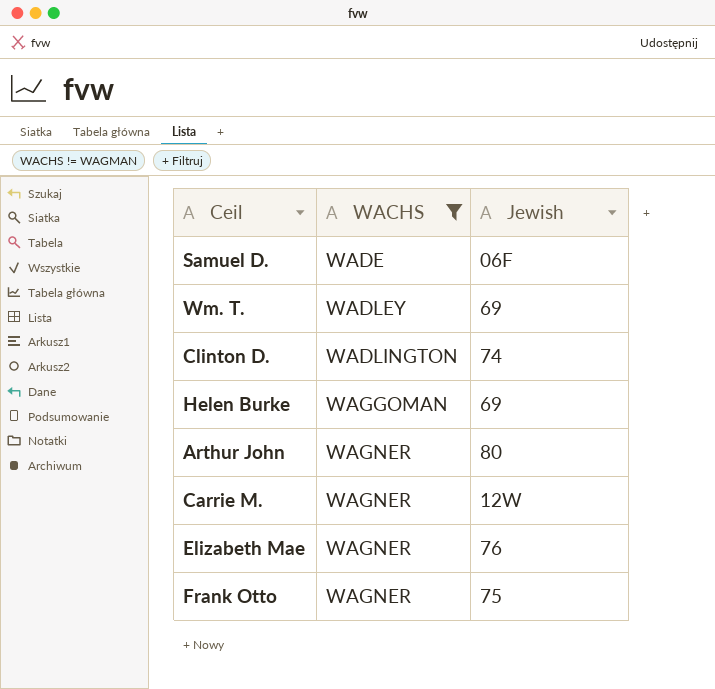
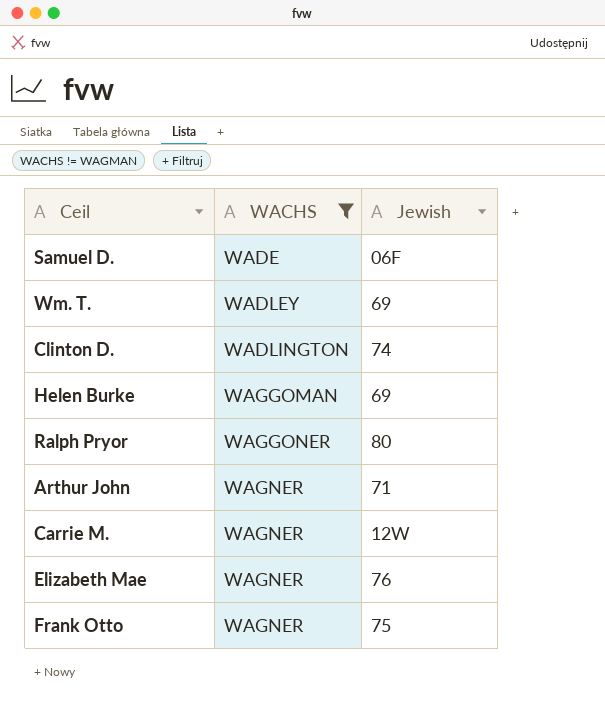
row Ralph Pryor: none -> WAGGONER | 80
Arthur John | Jewish: 80 -> 71

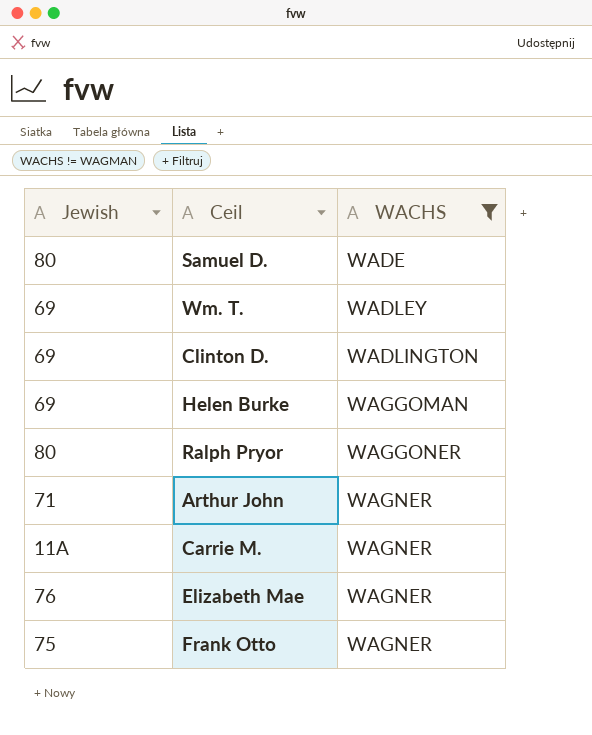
column Jewish | position: 3 -> 1
Samuel D. | Jewish: 06F -> 80
Clinton D. | Jewish: 74 -> 69
Carrie M. | Jewish: 12W -> 11A

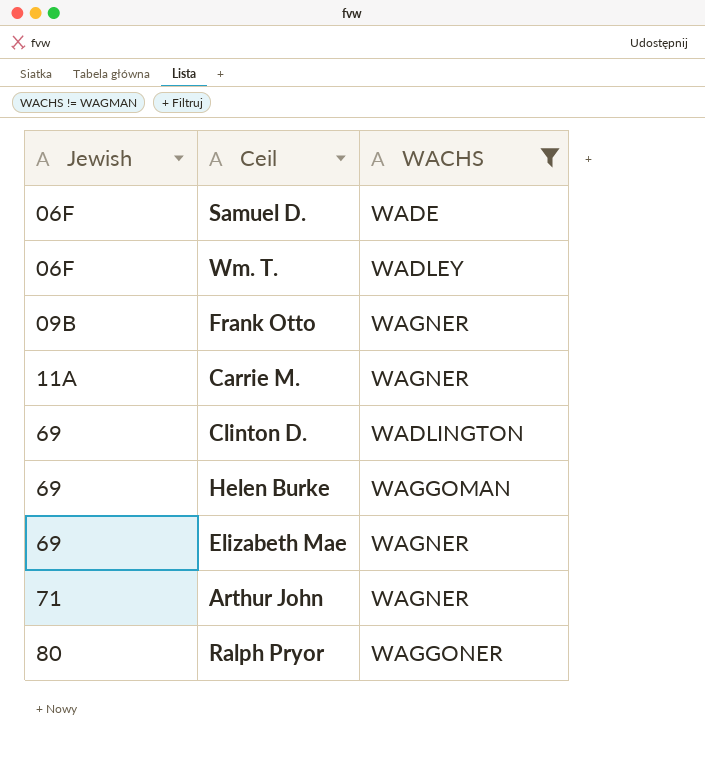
row order: WACHS ascending -> Jewish ascending
Samuel D. | Jewish: 80 -> 06F
Wm. T. | Jewish: 69 -> 06F
Frank Otto | Jewish: 75 -> 09B
Elizabeth Mae | Jewish: 76 -> 69

